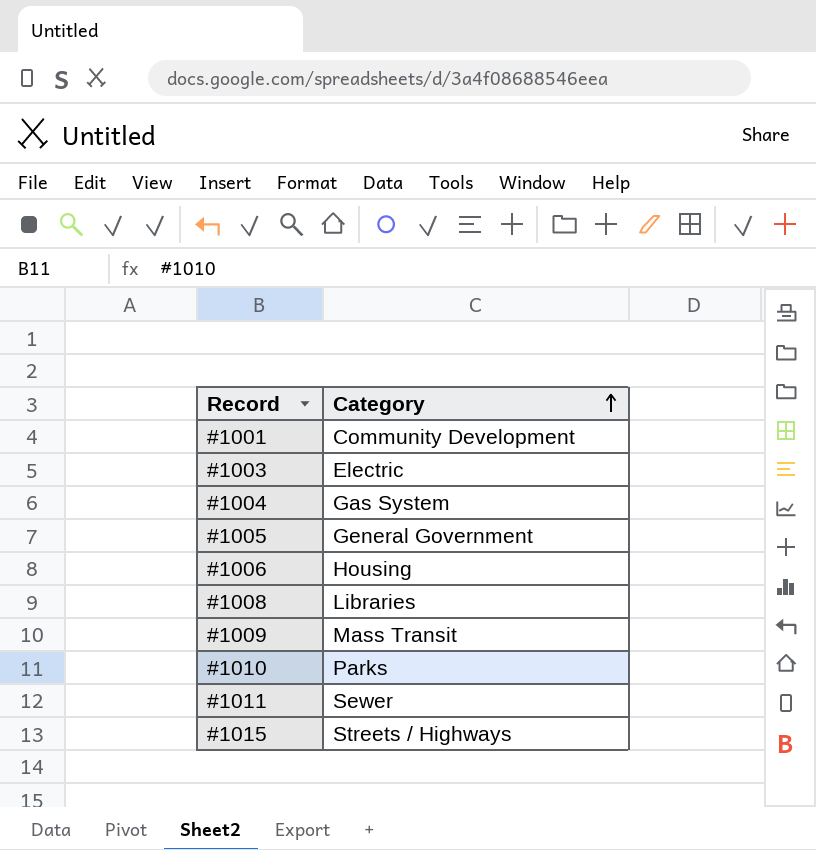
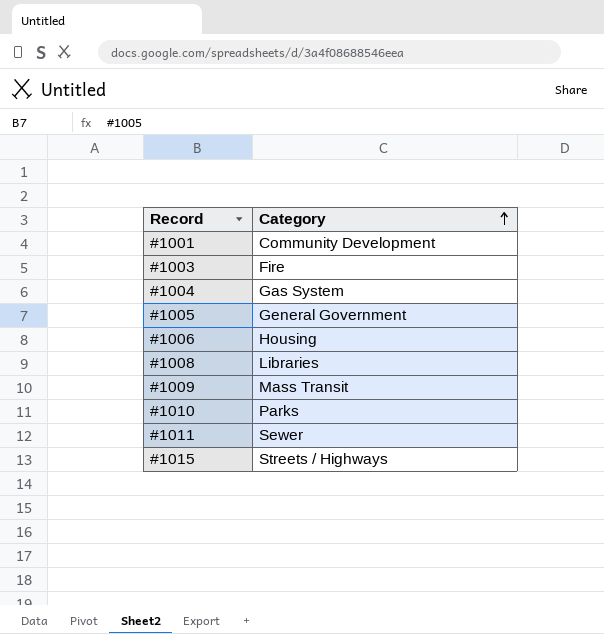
#1003 | Category: Electric -> Fire

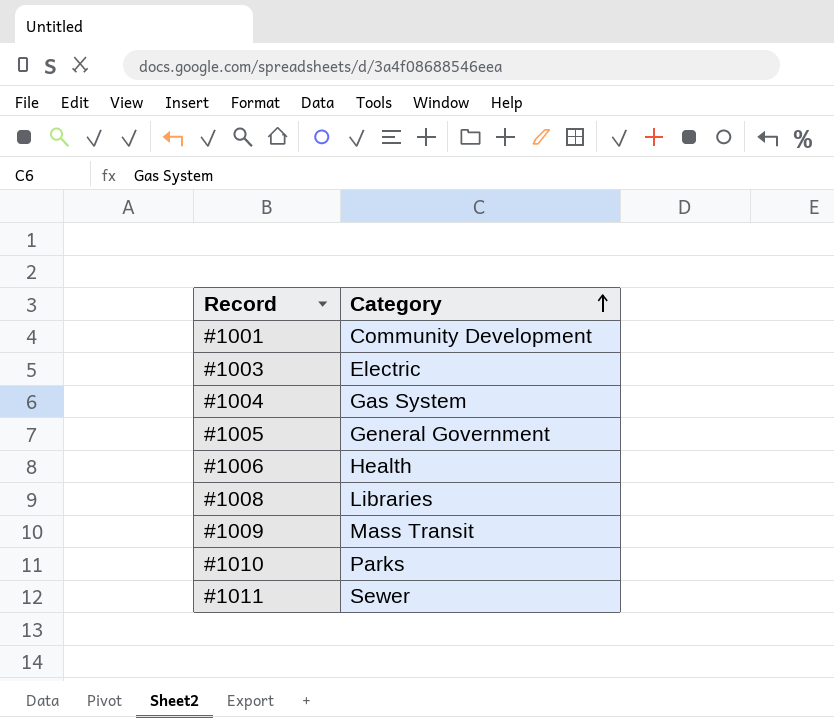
row #1015: Streets / Highways -> none
#1003 | Category: Fire -> Electric
#1006 | Category: Housing -> Health

